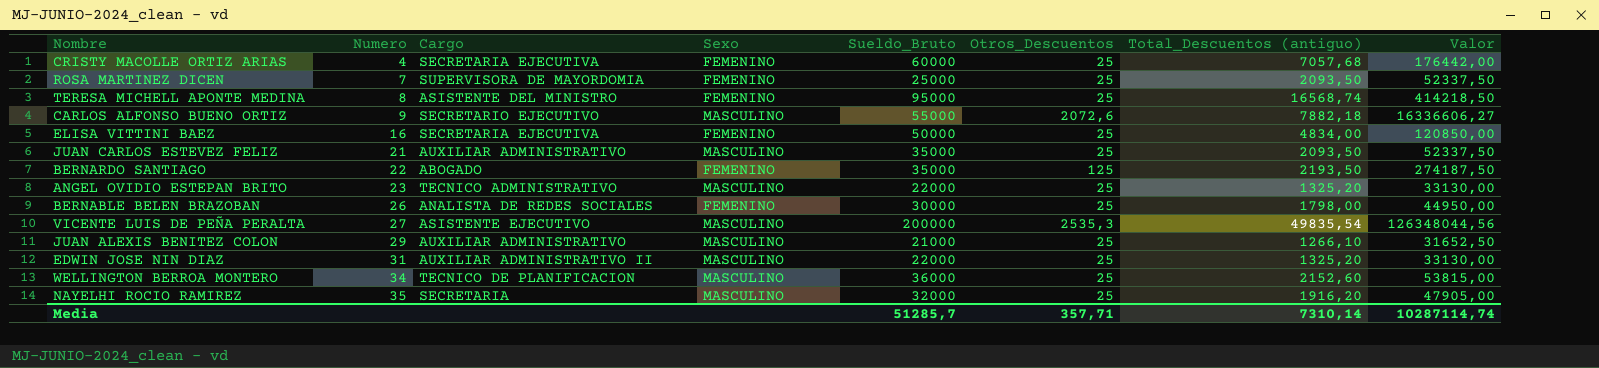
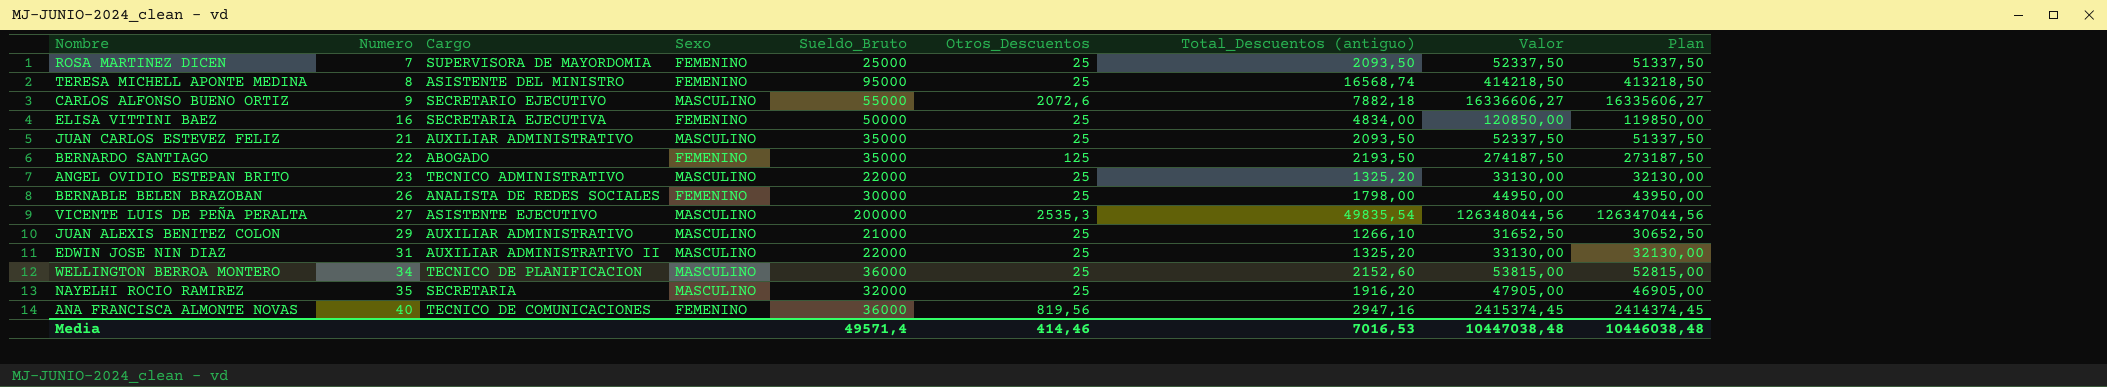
column Plan | formula: none -> [Valor] - 1000
row CRISTY MACOLLE ORTIZ ARIAS: 4 | SECRETARIA EJECUTIVA | FEMENINO | 60000 | 25 | 7057,68 | 176442,00 -> none
row ANA FRANCISCA ALMONTE NOVAS: none -> 40 | TECNICO DE COMUNICACIONES | FEMENINO | 36000 | 819,56 | 2947,16 | 2415374,45 | 2414374,45
Media | Sueldo_Bruto: 51285,7 -> 49571,4
Media | Otros_Descuentos: 357,71 -> 414,46
Media | Total_Descuentos (antiguo): 7310,14 -> 7016,53
Media | Valor: 10287114,74 -> 10447038,48

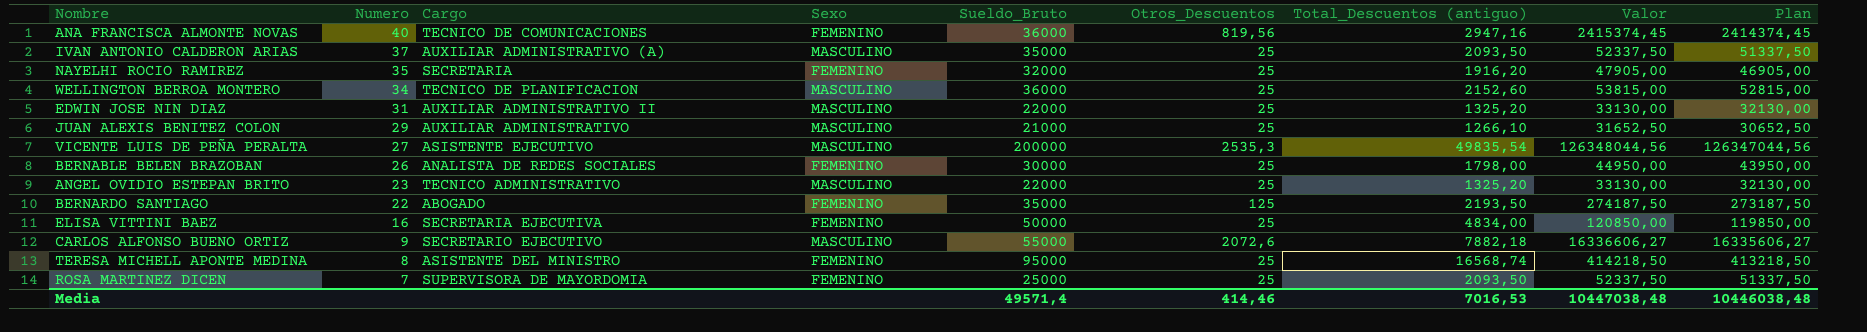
row order: Numero ascending -> Numero descending
row JUAN CARLOS ESTEVEZ FELIZ: 21 | AUXILIAR ADMINISTRATIVO | MASCULINO | 35000 | 25 | 2093,50 | 52337,50 | 51337,50 -> none
row IVAN ANTONIO CALDERON ARIAS: none -> 37 | AUXILIAR ADMINISTRATIVO (A) | MASCULINO | 35000 | 25 | 2093,50 | 52337,50 | 51337,50
NAYELHI ROCIO RAMIREZ | Sexo: MASCULINO -> FEMENINO

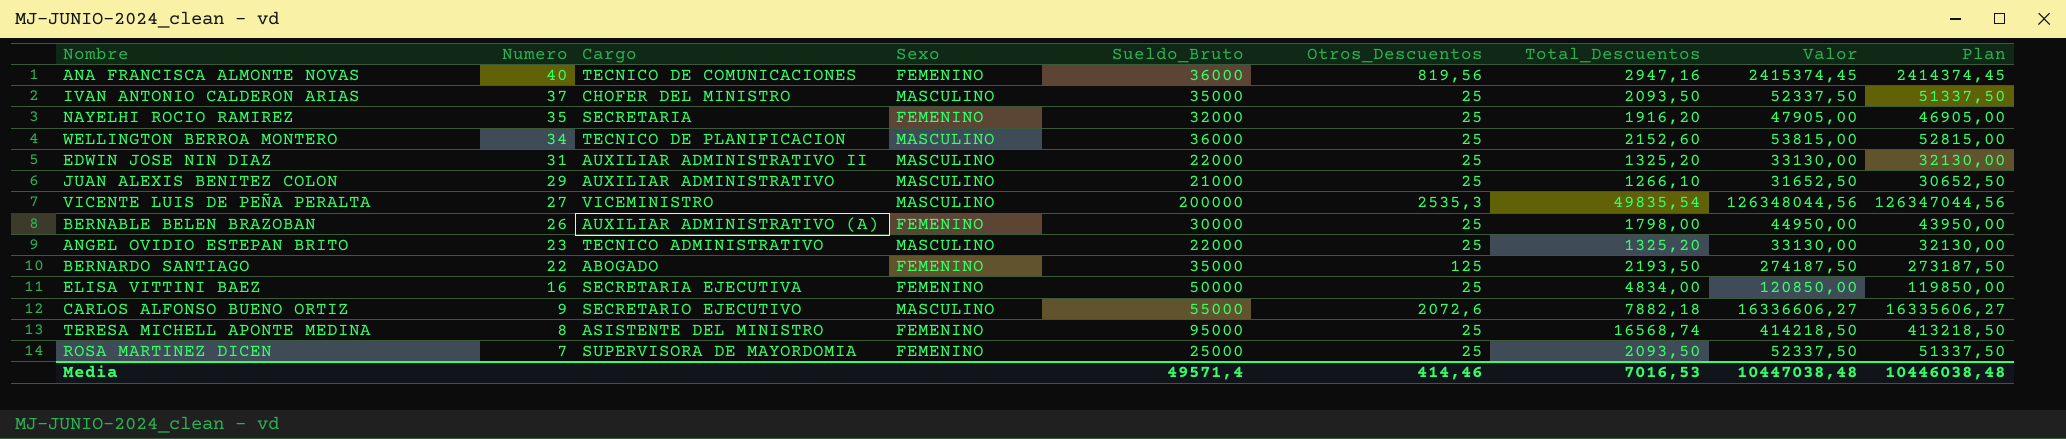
column name: Total_Descuentos (antiguo) -> Total_Descuentos
IVAN ANTONIO CALDERON ARIAS | Cargo: AUXILIAR ADMINISTRATIVO (A) -> CHOFER DEL MINISTRO
VICENTE LUIS DE PEÑA PERALTA | Cargo: ASISTENTE EJECUTIVO -> VICEMINISTRO
BERNABLE BELEN BRAZOBAN | Cargo: ANALISTA DE REDES SOCIALES -> AUXILIAR ADMINISTRATIVO (A)

